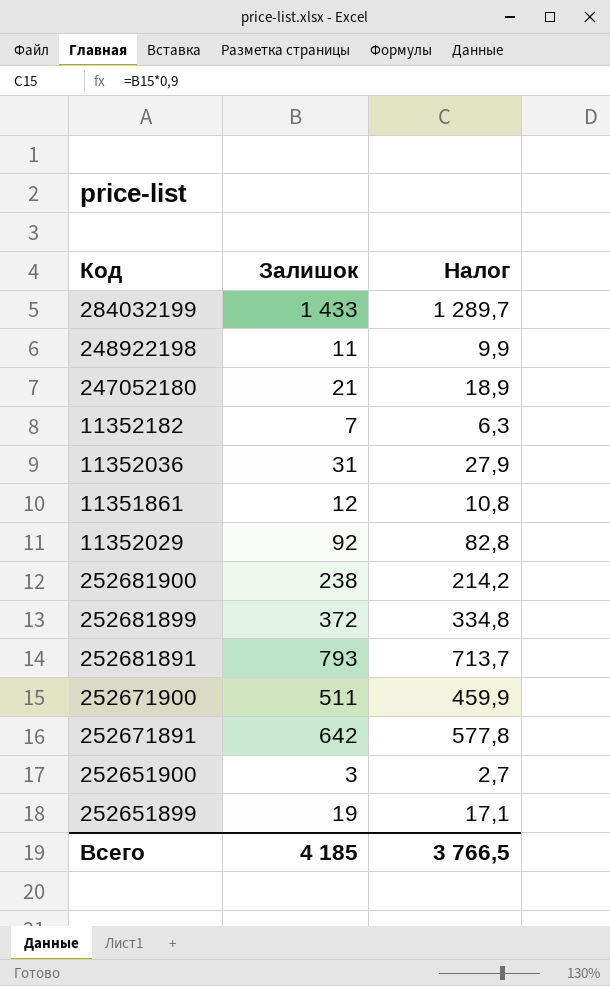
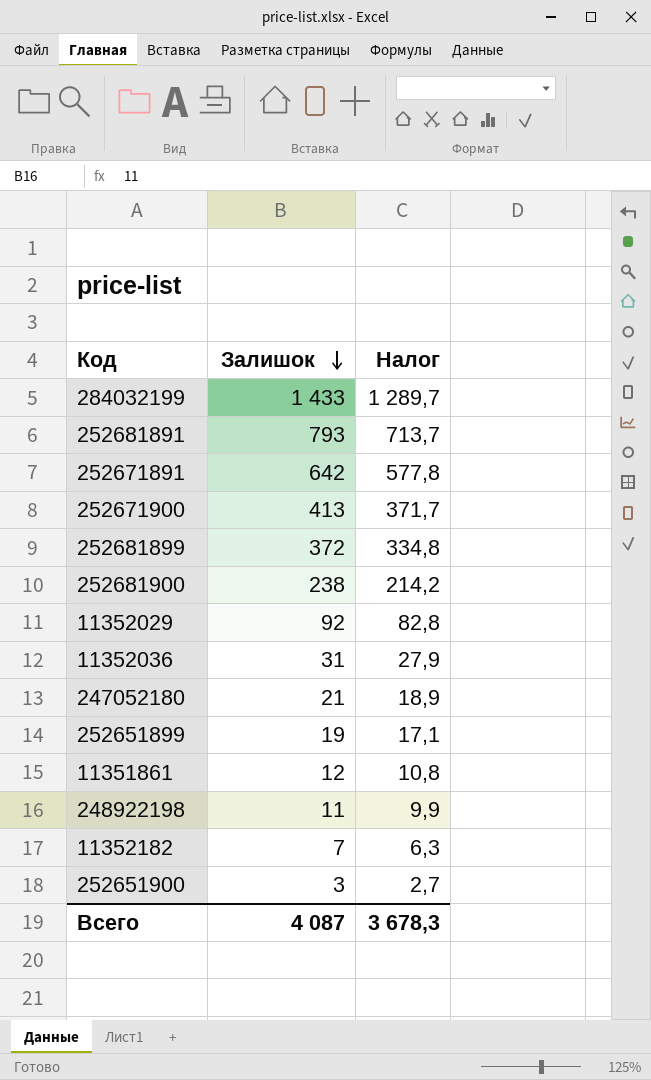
row order: none -> Залишок descending
252671900 | Залишок: 511 -> 413
252671900 | Налог: 459,9 -> 371,7
Всего | Залишок: 4 185 -> 4 087
Всего | Налог: 3 766,5 -> 3 678,3

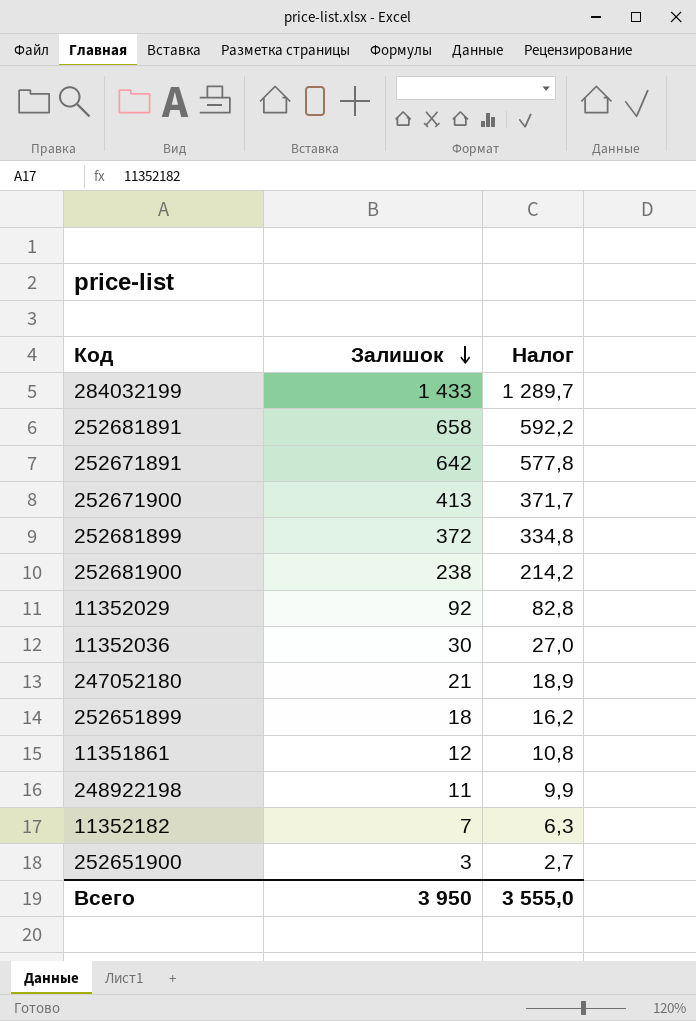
252681891 | Залишок: 793 -> 658
252681891 | Налог: 713,7 -> 592,2
11352036 | Залишок: 31 -> 30
11352036 | Налог: 27,9 -> 27,0
252651899 | Залишок: 19 -> 18
252651899 | Налог: 17,1 -> 16,2
Всего | Залишок: 4 087 -> 3 950
Всего | Налог: 3 678,3 -> 3 555,0

